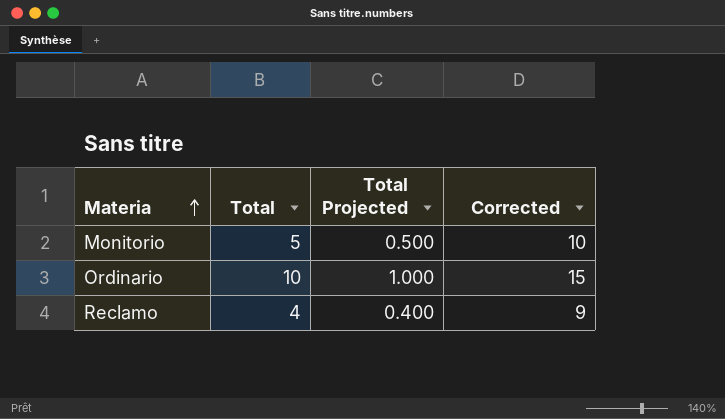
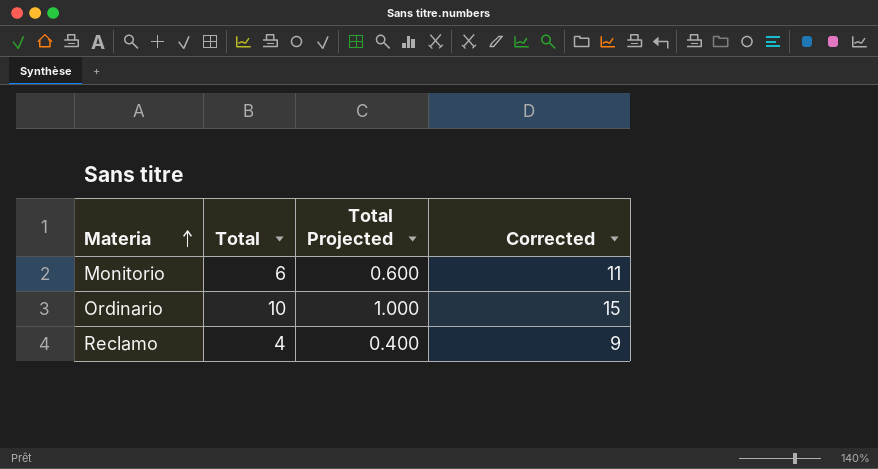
Monitorio | Total: 5 -> 6
Monitorio | Total Projected: 0.500 -> 0.600
Monitorio | Corrected: 10 -> 11

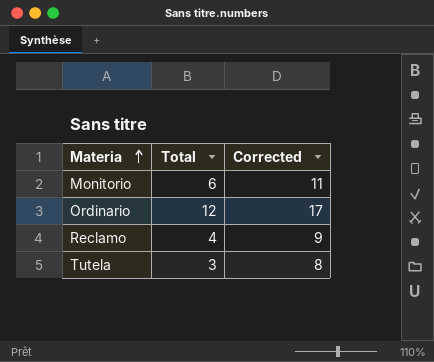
column Total Projected | formula: [Total] * 0.1 -> none
Ordinario | Total: 10 -> 12
Ordinario | Corrected: 15 -> 17
row Tutela: none -> 3 | 8

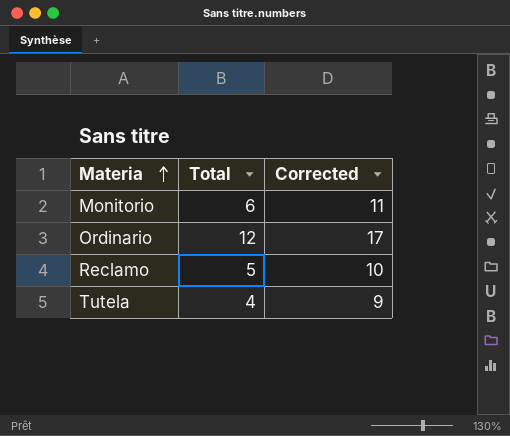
Reclamo | Total: 4 -> 5
Reclamo | Corrected: 9 -> 10
Tutela | Total: 3 -> 4
Tutela | Corrected: 8 -> 9

